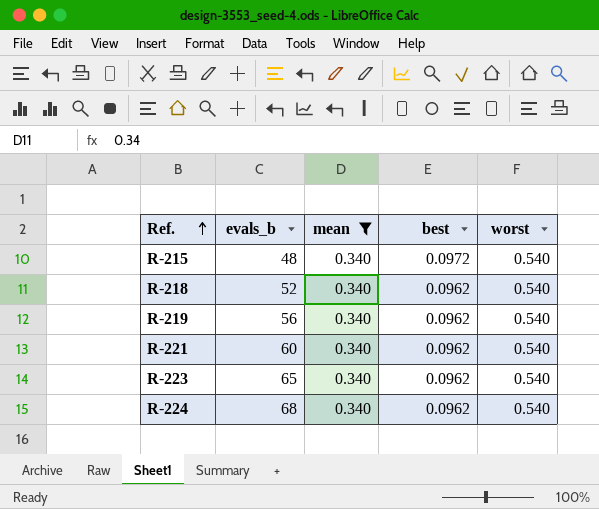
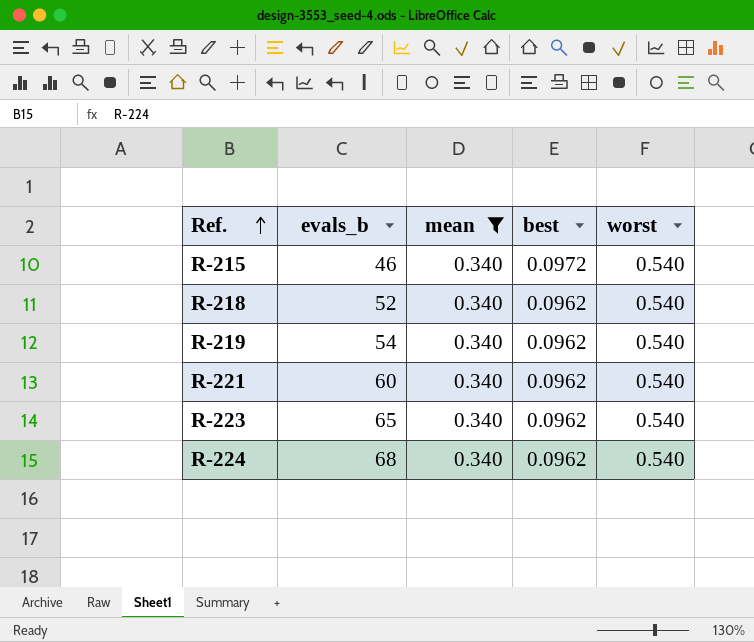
R-215 | evals_b: 48 -> 46
R-219 | evals_b: 56 -> 54

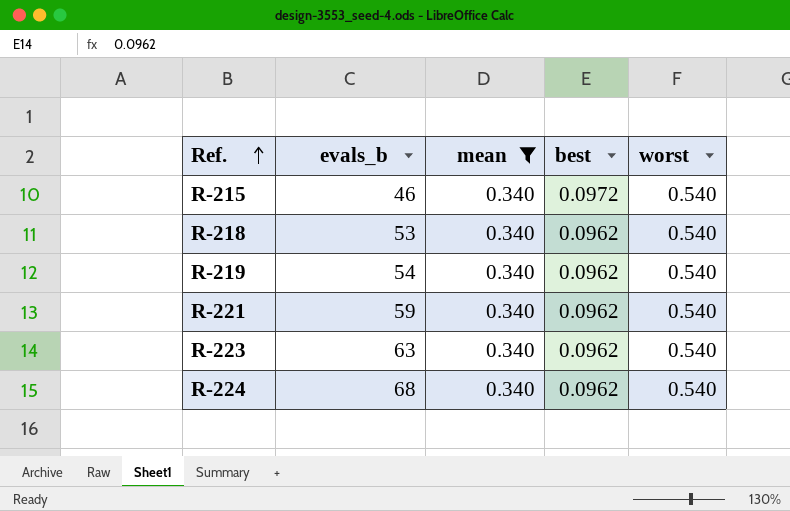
R-218 | evals_b: 52 -> 53
R-221 | evals_b: 60 -> 59
R-223 | evals_b: 65 -> 63

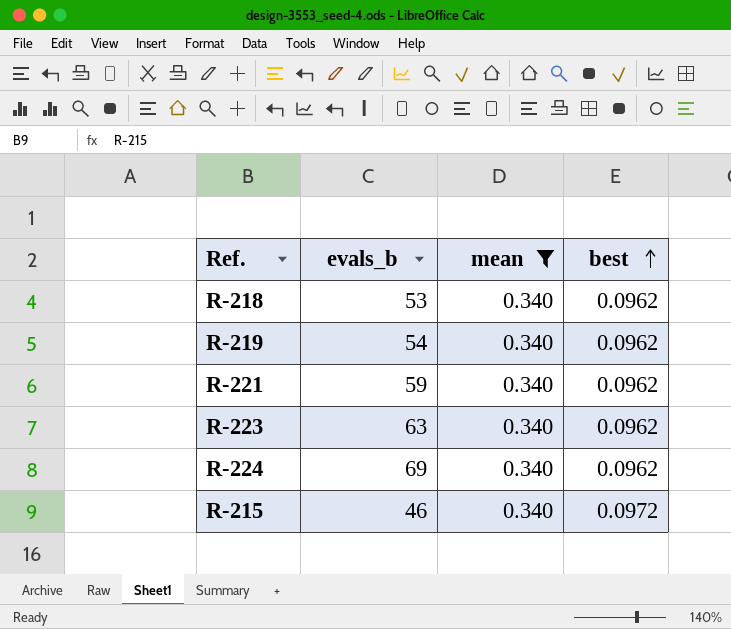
row order: Ref. ascending -> best ascending
column worst | position: 5 -> none
R-224 | evals_b: 68 -> 69

